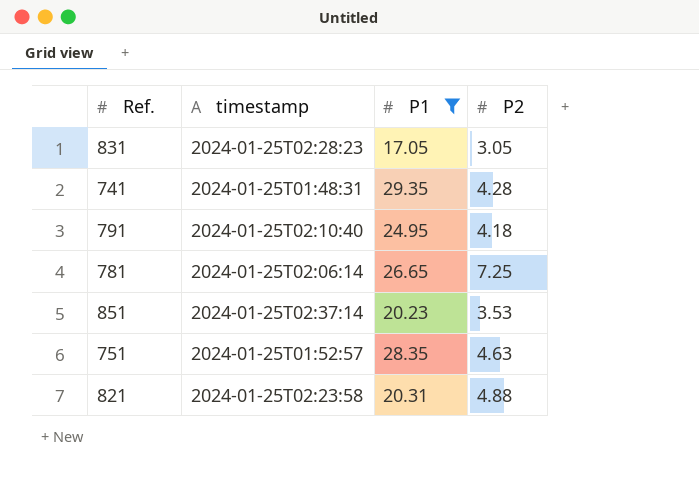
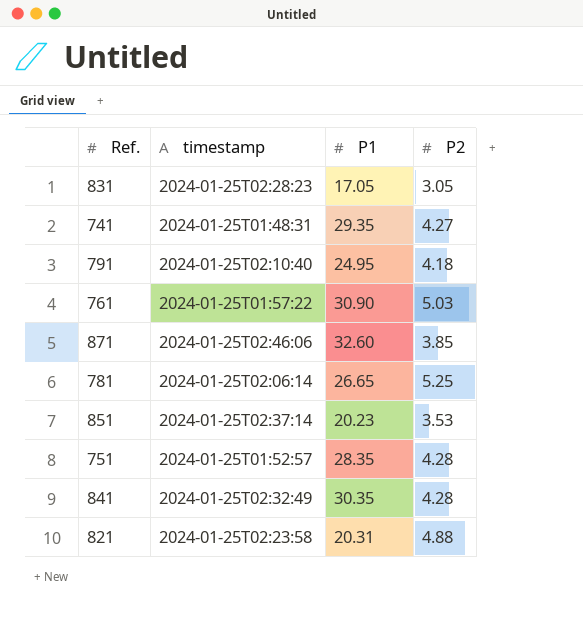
filter: P1 <= 29.35 -> none
741 | P2: 4.28 -> 4.27
781 | P2: 7.25 -> 5.25
751 | P2: 4.63 -> 4.28

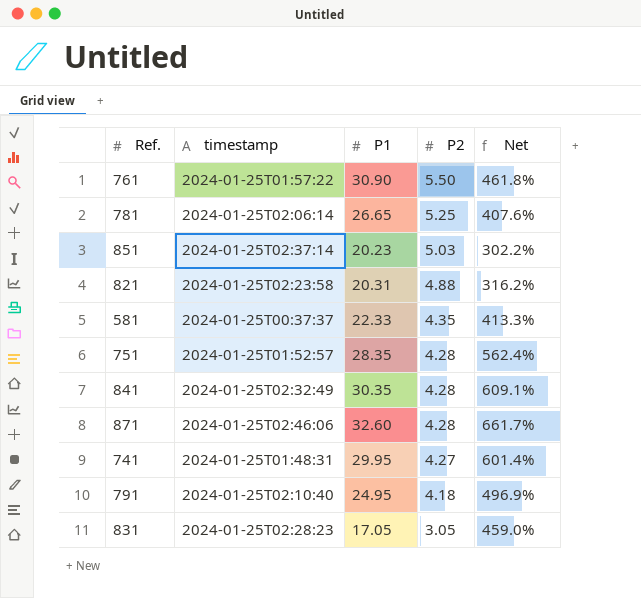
row order: none -> P2 descending
column Net | formula: none -> ([P1] - [P2]) / [P2]
761 | P2: 5.03 -> 5.50
851 | P2: 3.53 -> 5.03
row 581: none -> 2024-01-25T00:37:37 | 22.33 | 4.35 | 413.3%
871 | P2: 3.85 -> 4.28
741 | P1: 29.35 -> 29.95

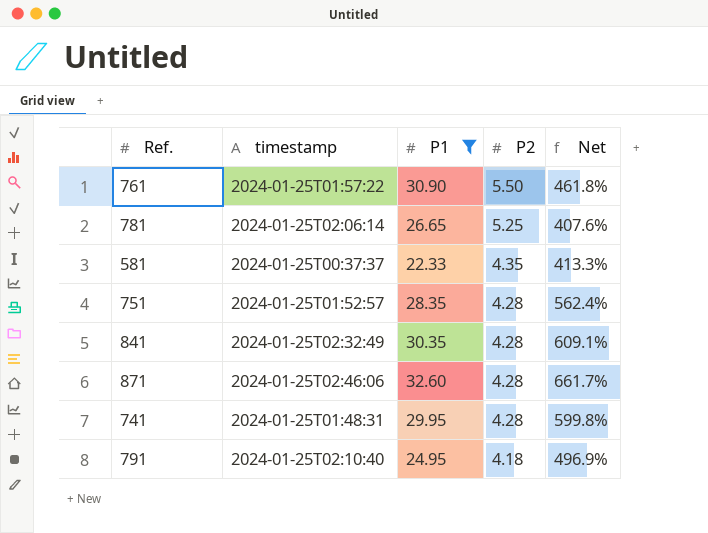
filter: none -> P1 >= 22.33
741 | P2: 4.27 -> 4.28
741 | Net: 601.4% -> 599.8%

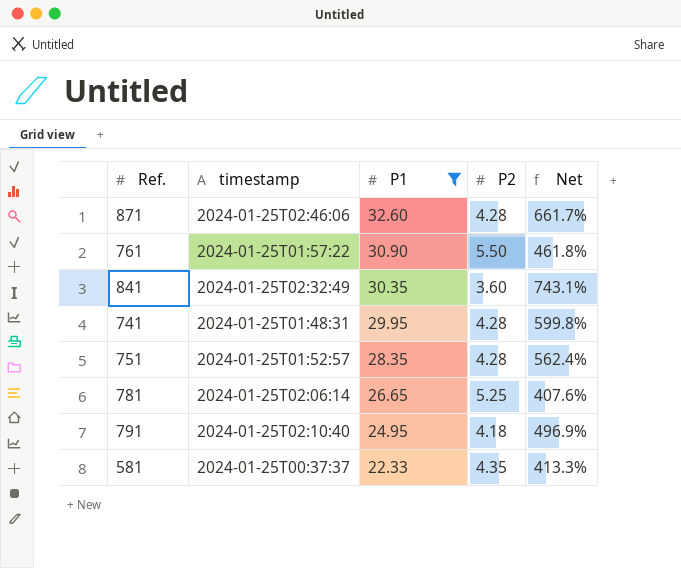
row order: P2 descending -> P1 descending
841 | P2: 4.28 -> 3.60
841 | Net: 609.1% -> 743.1%

